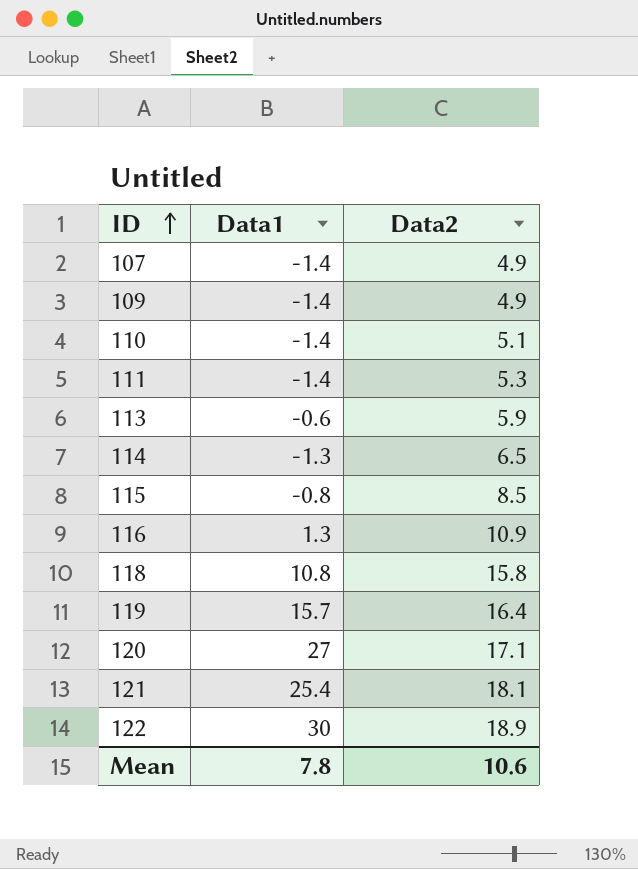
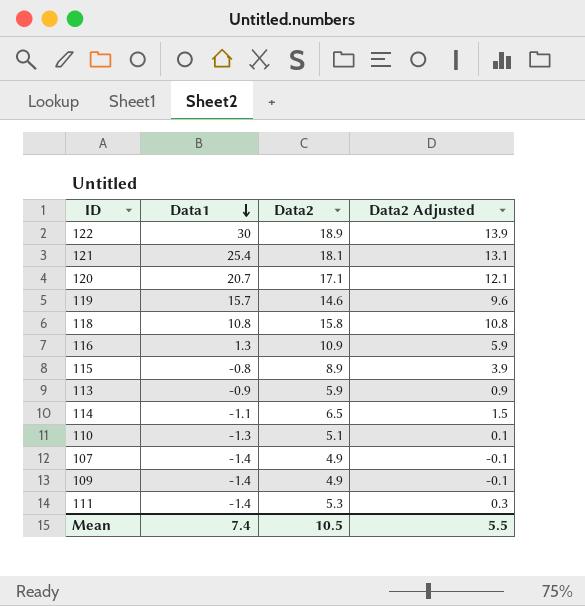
row order: ID ascending -> Data1 descending
column Data2 Adjusted | formula: none -> [Data2] - 5
120 | Data1: 27 -> 20.7
119 | Data2: 16.4 -> 14.6
115 | Data2: 8.5 -> 8.9
113 | Data1: -0.6 -> -0.9
114 | Data1: -1.3 -> -1.1
110 | Data1: -1.4 -> -1.3
Mean | Data1: 7.8 -> 7.4
Mean | Data2: 10.6 -> 10.5

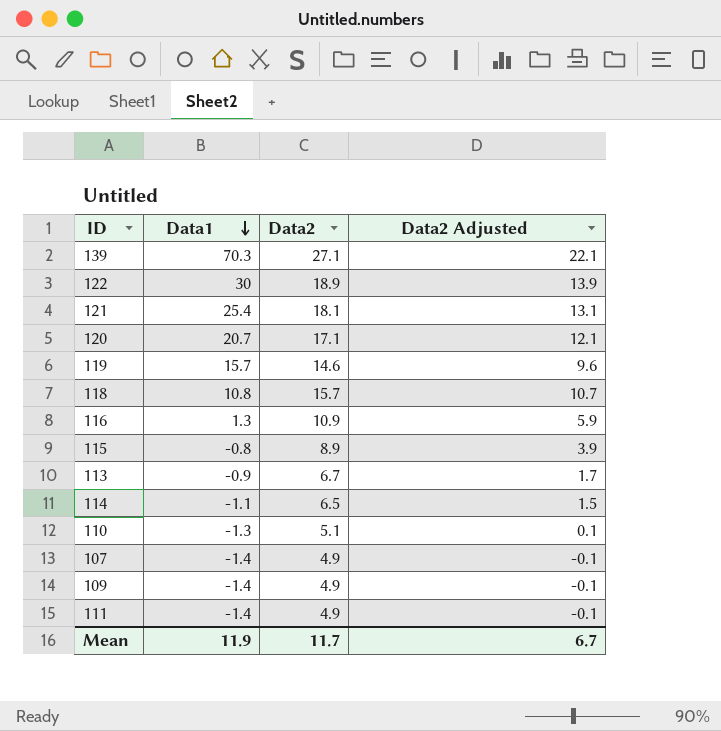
row 139: none -> 70.3 | 27.1 | 22.1
118 | Data2: 15.8 -> 15.7
118 | Data2 Adjusted: 10.8 -> 10.7
113 | Data2: 5.9 -> 6.7
113 | Data2 Adjusted: 0.9 -> 1.7
111 | Data2: 5.3 -> 4.9
111 | Data2 Adjusted: 0.3 -> -0.1
Mean | Data1: 7.4 -> 11.9
Mean | Data2: 10.5 -> 11.7
Mean | Data2 Adjusted: 5.5 -> 6.7

